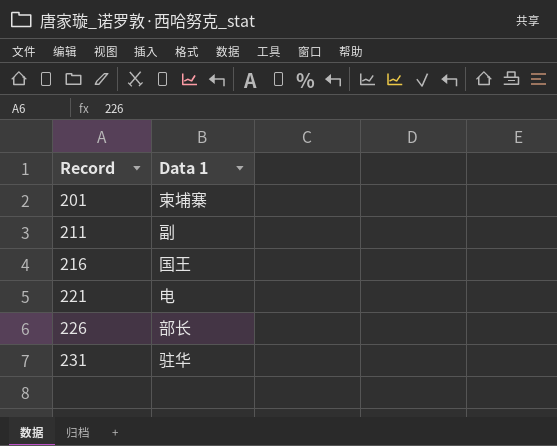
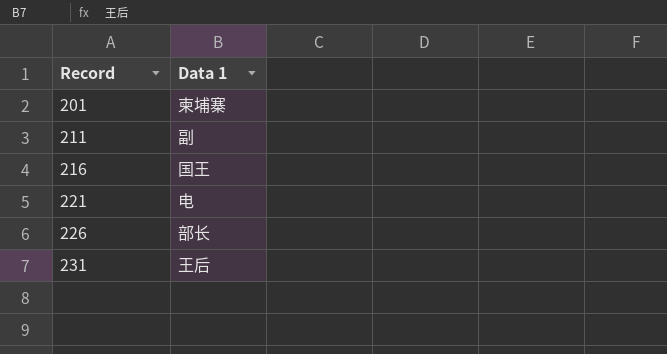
231 | Data 1: 驻华 -> 王后

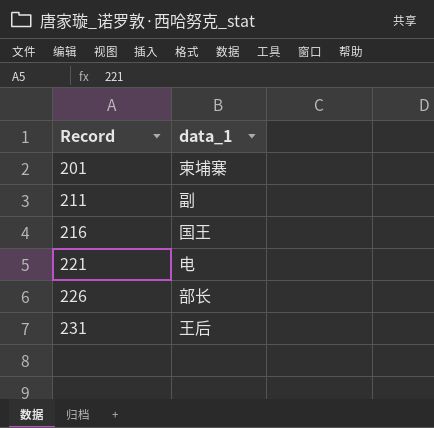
column name: Data 1 -> data_1

